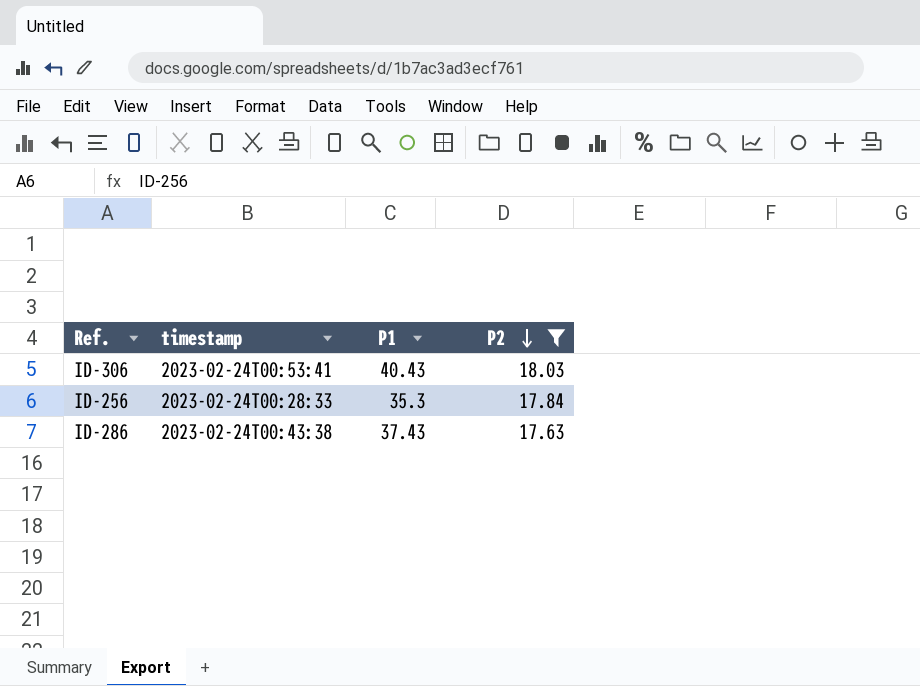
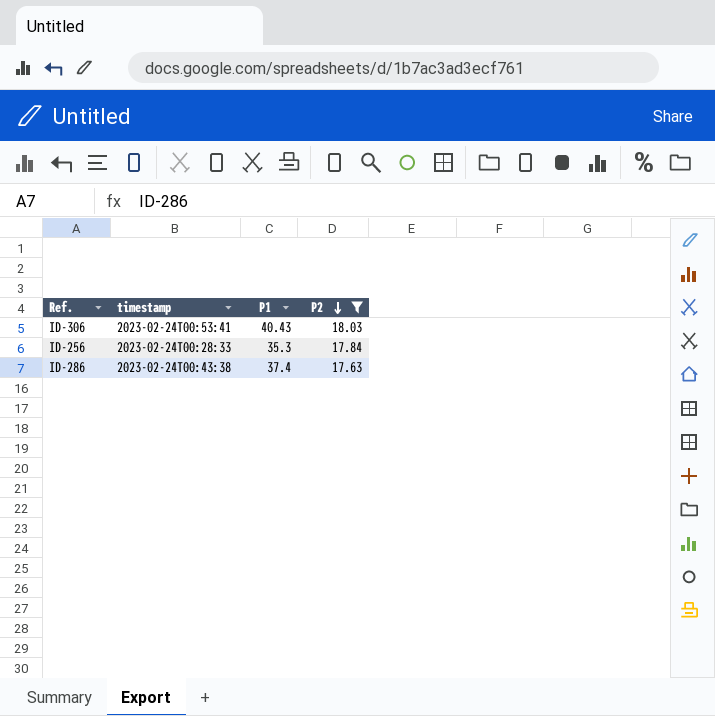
ID-286 | P1: 37.43 -> 37.4

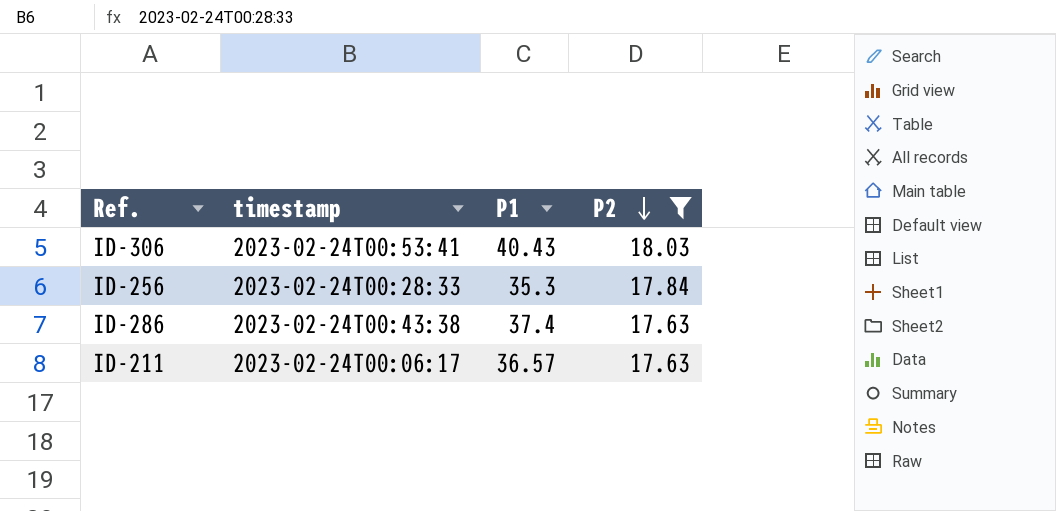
row ID-211: none -> 2023-02-24T00:06:17 | 36.57 | 17.63

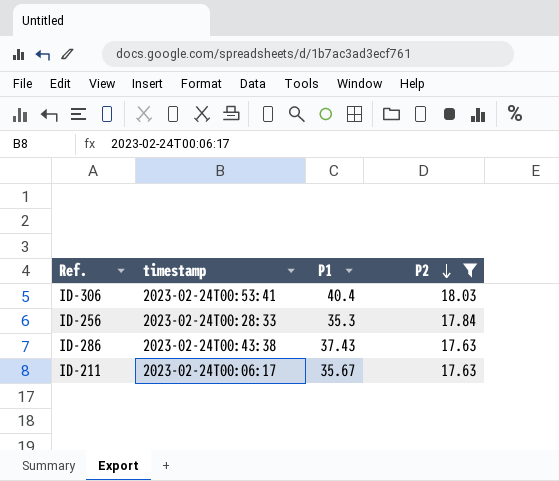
ID-306 | P1: 40.43 -> 40.4
ID-286 | P1: 37.4 -> 37.43
ID-211 | P1: 36.57 -> 35.67

